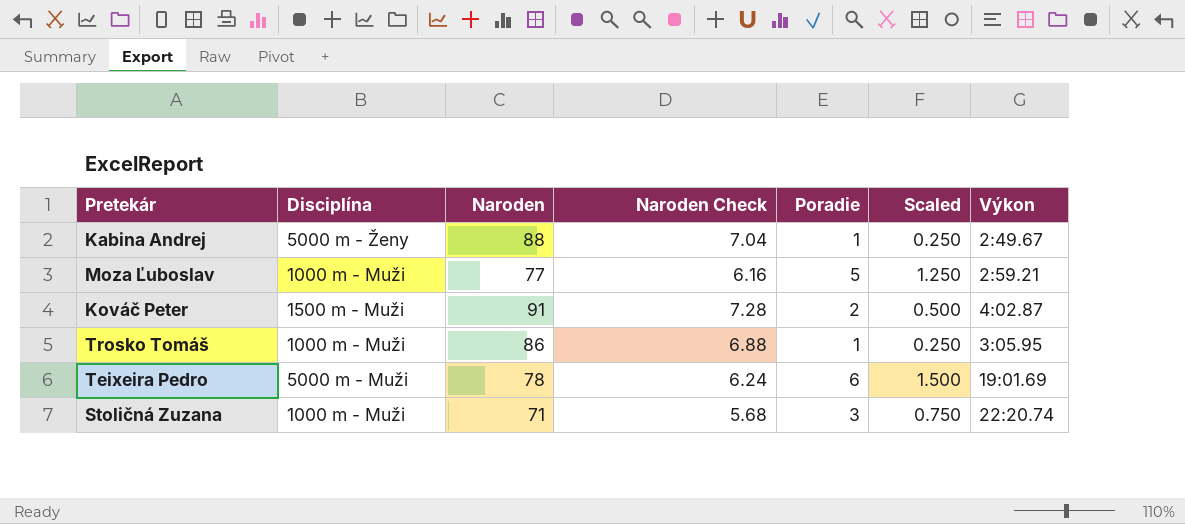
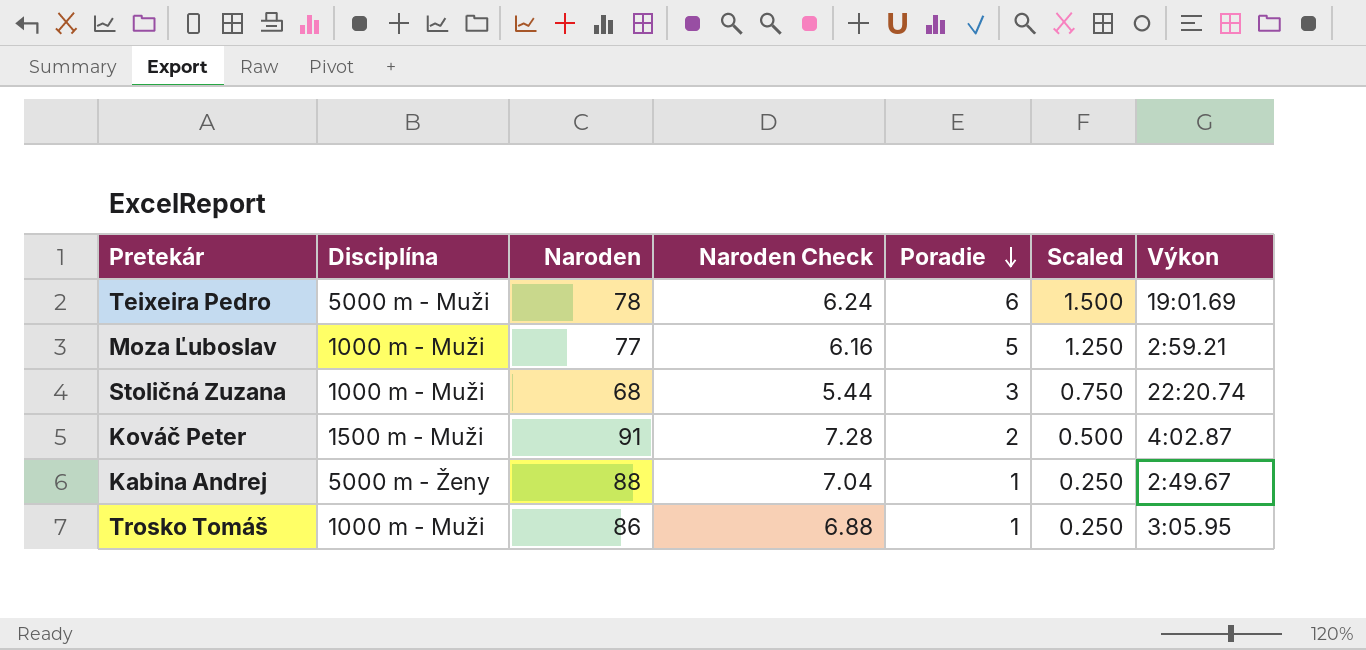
row order: none -> Poradie descending
Stoličná Zuzana | Naroden: 71 -> 68
Stoličná Zuzana | Naroden Check: 5.68 -> 5.44

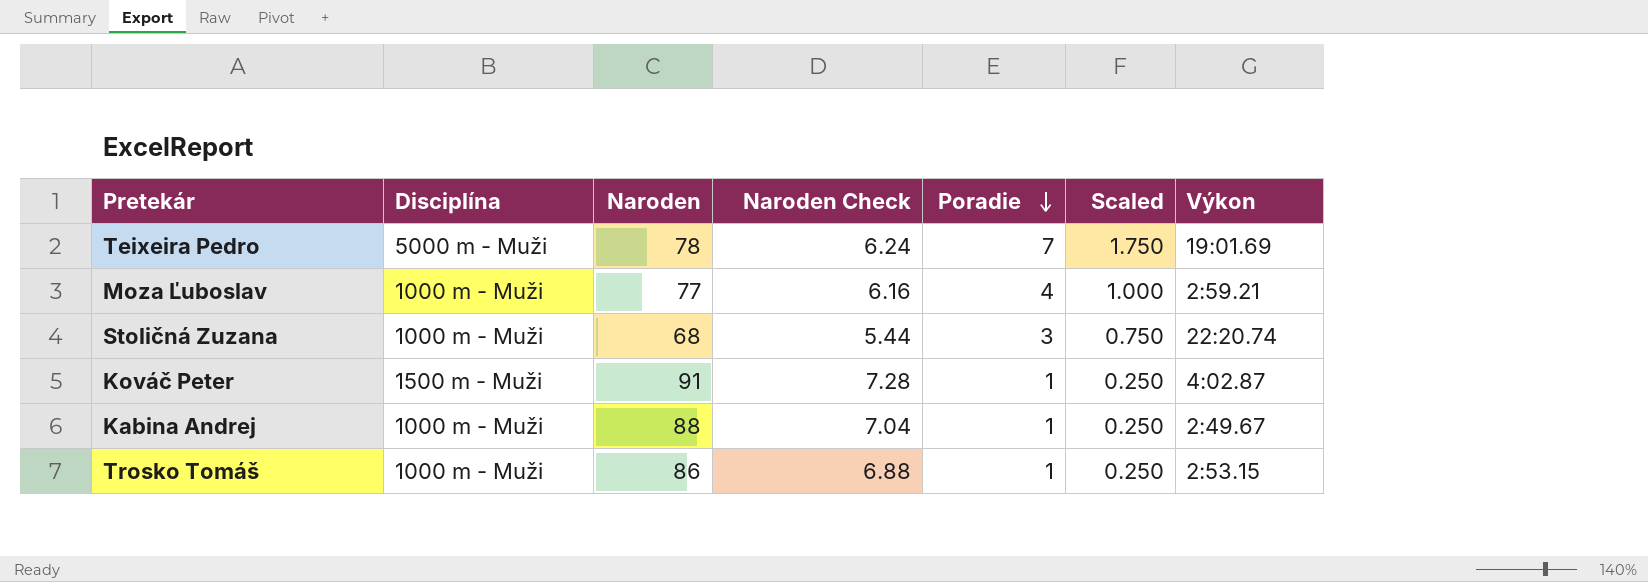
Teixeira Pedro | Poradie: 6 -> 7
Teixeira Pedro | Scaled: 1.500 -> 1.750
Moza Ľuboslav | Poradie: 5 -> 4
Moza Ľuboslav | Scaled: 1.250 -> 1.000
Kováč Peter | Poradie: 2 -> 1
Kováč Peter | Scaled: 0.500 -> 0.250
Kabina Andrej | Disciplína: 5000 m - Ženy -> 1000 m - Muži
Trosko Tomáš | Výkon: 3:05.95 -> 2:53.15

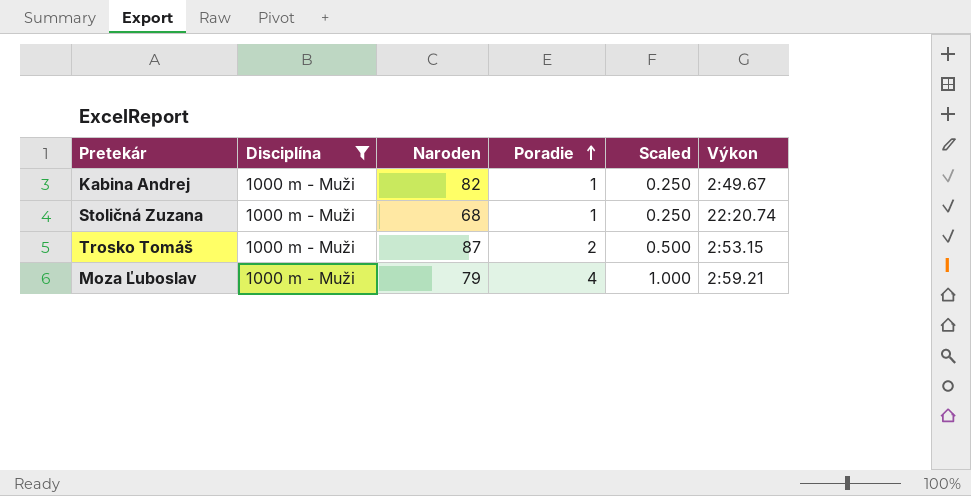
filter: none -> Disciplína = 1000 m - Muži
row order: Poradie descending -> Poradie ascending
column Naroden Check | formula: [Naroden] * 0.08 -> none
Kabina Andrej | Naroden: 88 -> 82
Stoličná Zuzana | Poradie: 3 -> 1
Stoličná Zuzana | Scaled: 0.750 -> 0.250
Trosko Tomáš | Naroden: 86 -> 87
Trosko Tomáš | Poradie: 1 -> 2
Trosko Tomáš | Scaled: 0.250 -> 0.500
Moza Ľuboslav | Naroden: 77 -> 79

